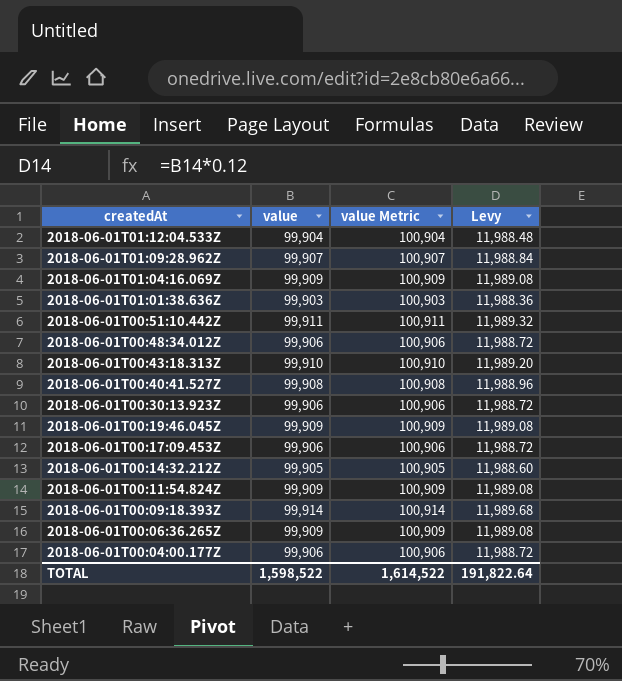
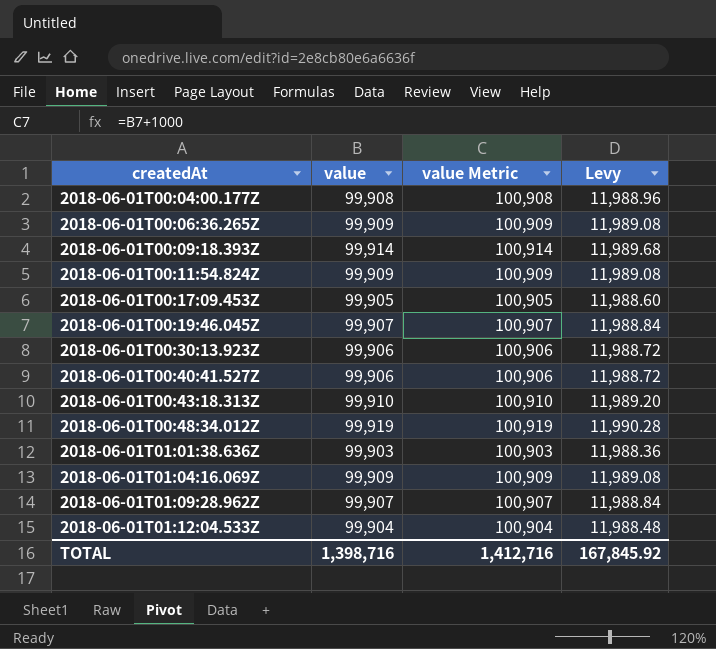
row order: createdAt descending -> createdAt ascending
row 2018-06-01T00:51:10.442Z: 99,911 | 100,911 | 11,989.32 -> none
row 2018-06-01T00:14:32.212Z: 99,905 | 100,905 | 11,988.60 -> none
2018-06-01T00:04:00.177Z | value: 99,906 -> 99,908
2018-06-01T00:04:00.177Z | value Metric: 100,906 -> 100,908
2018-06-01T00:04:00.177Z | Levy: 11,988.72 -> 11,988.96
2018-06-01T00:17:09.453Z | value: 99,906 -> 99,905
2018-06-01T00:17:09.453Z | value Metric: 100,906 -> 100,905
2018-06-01T00:17:09.453Z | Levy: 11,988.72 -> 11,988.60
2018-06-01T00:19:46.045Z | value: 99,909 -> 99,907
2018-06-01T00:19:46.045Z | value Metric: 100,909 -> 100,907
2018-06-01T00:19:46.045Z | Levy: 11,989.08 -> 11,988.84
2018-06-01T00:40:41.527Z | value: 99,908 -> 99,906
2018-06-01T00:40:41.527Z | value Metric: 100,908 -> 100,906
2018-06-01T00:40:41.527Z | Levy: 11,988.96 -> 11,988.72
2018-06-01T00:48:34.012Z | value: 99,906 -> 99,919
2018-06-01T00:48:34.012Z | value Metric: 100,906 -> 100,919
2018-06-01T00:48:34.012Z | Levy: 11,988.72 -> 11,990.28
TOTAL | value: 1,598,522 -> 1,398,716
TOTAL | value Metric: 1,614,522 -> 1,412,716
TOTAL | Levy: 191,822.64 -> 167,845.92

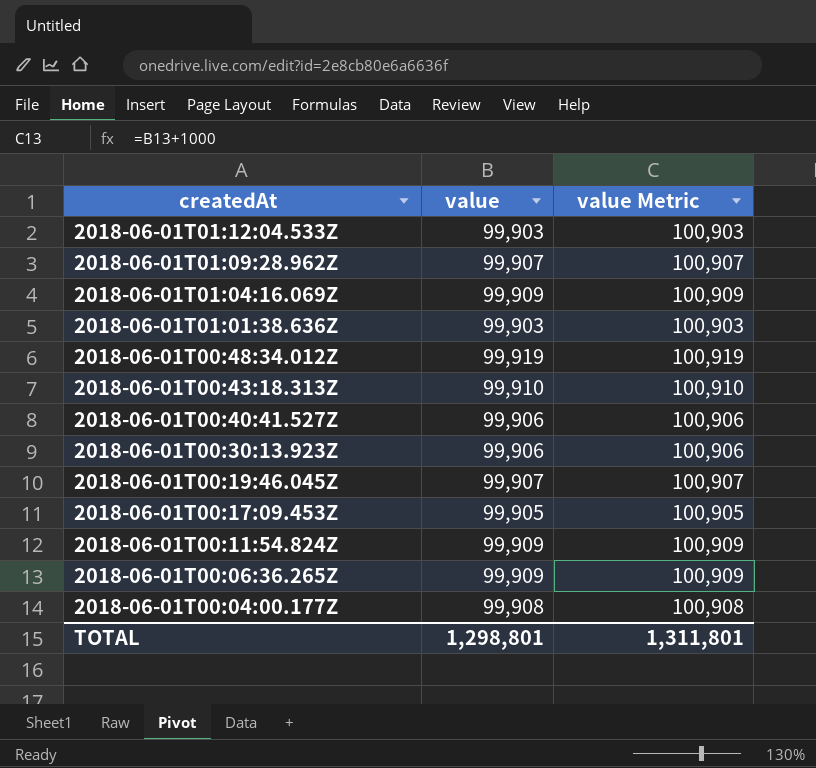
row order: createdAt ascending -> createdAt descending
column Levy | formula: [value] * 0.12 -> none
row 2018-06-01T00:09:18.393Z: 99,914 | 100,914 | 11,989.68 -> none
2018-06-01T01:12:04.533Z | value: 99,904 -> 99,903
2018-06-01T01:12:04.533Z | value Metric: 100,904 -> 100,903
TOTAL | value: 1,398,716 -> 1,298,801
TOTAL | value Metric: 1,412,716 -> 1,311,801

